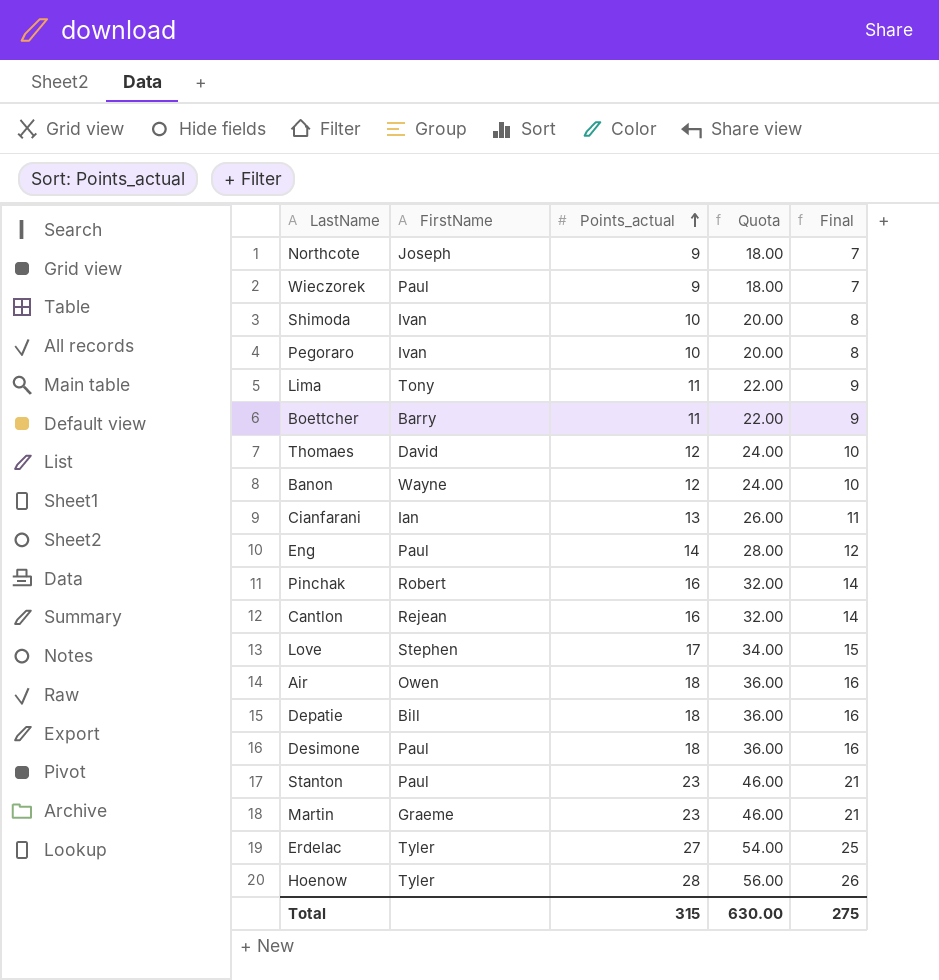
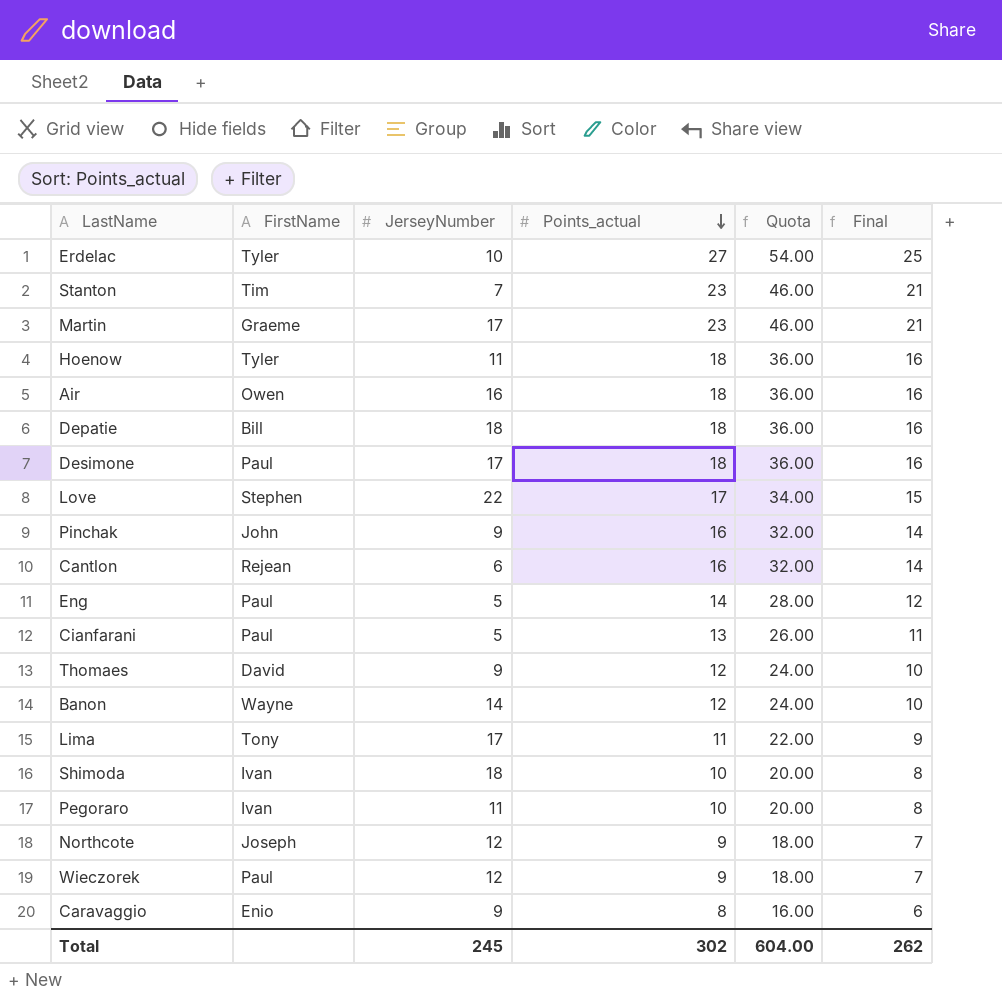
row order: Points_actual ascending -> Points_actual descending
column JerseyNumber | position: none -> 3
row Boettcher: Barry | 11 | 22.00 | 9 -> none
Stanton | FirstName: Paul -> Tim
Hoenow | Points_actual: 28 -> 18
Hoenow | Quota: 56.00 -> 36.00
Hoenow | Final: 26 -> 16
Pinchak | FirstName: Robert -> John
Cianfarani | FirstName: Ian -> Paul
row Caravaggio: none -> Enio | 9 | 8 | 16.00 | 6
Total | Points_actual: 315 -> 302
Total | Quota: 630.00 -> 604.00
Total | Final: 275 -> 262

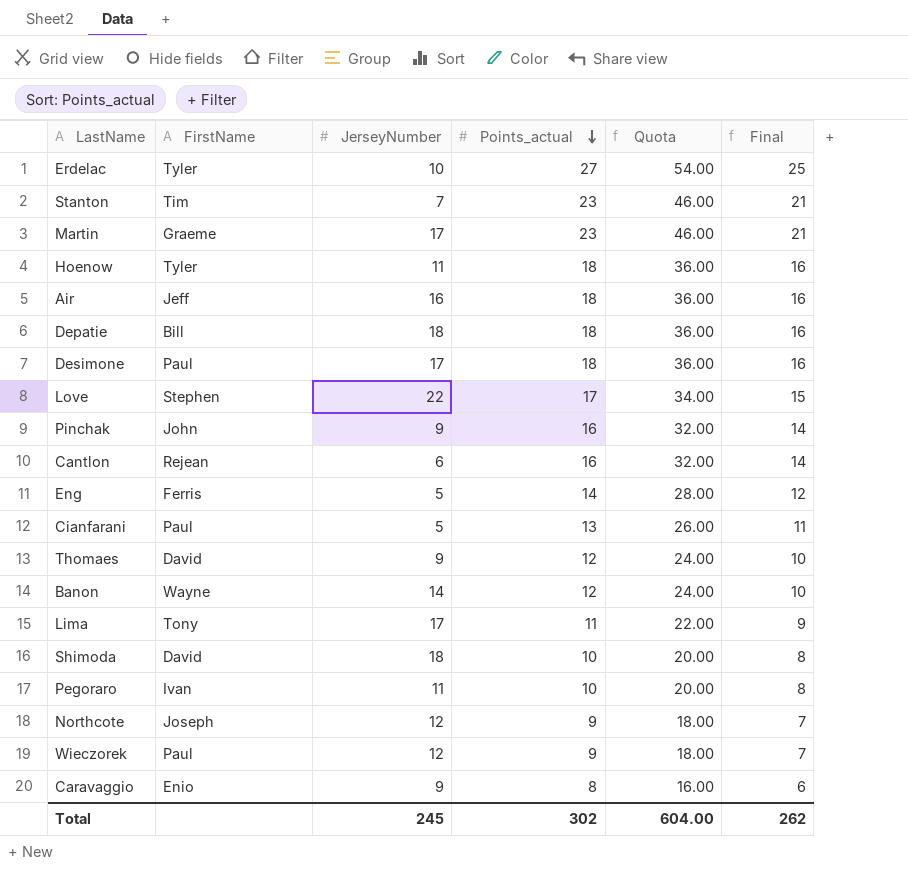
Air | FirstName: Owen -> Jeff
Eng | FirstName: Paul -> Ferris
Shimoda | FirstName: Ivan -> David

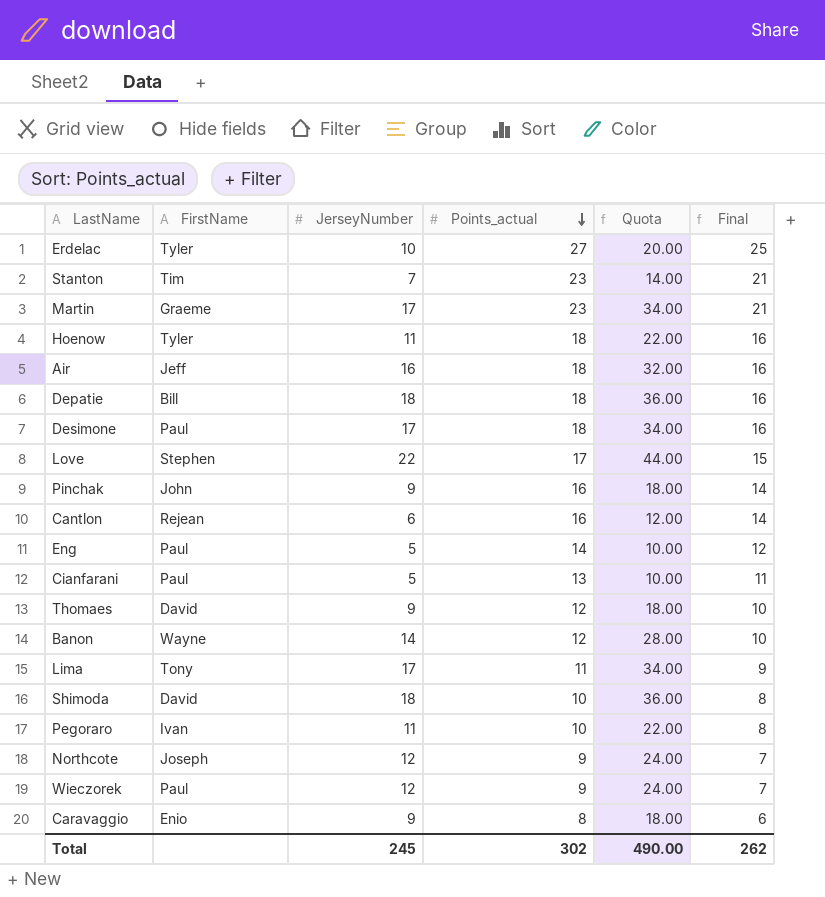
column Quota | formula: [Points_actual] * 2 -> [JerseyNumber] * 2
Eng | FirstName: Ferris -> Paul
Total | Quota: 604.00 -> 490.00

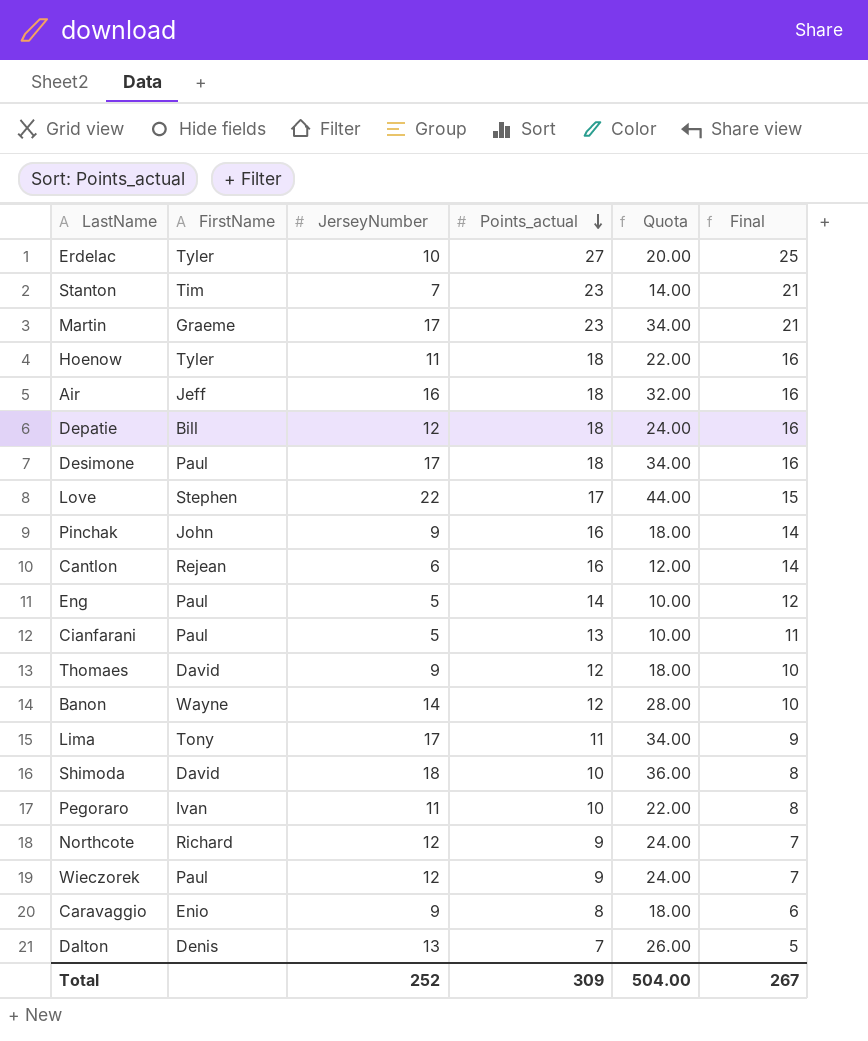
Depatie | JerseyNumber: 18 -> 12
Depatie | Quota: 36.00 -> 24.00
Northcote | FirstName: Joseph -> Richard
row Dalton: none -> Denis | 13 | 7 | 26.00 | 5
Total | JerseyNumber: 245 -> 252
Total | Points_actual: 302 -> 309
Total | Quota: 490.00 -> 504.00
Total | Final: 262 -> 267

